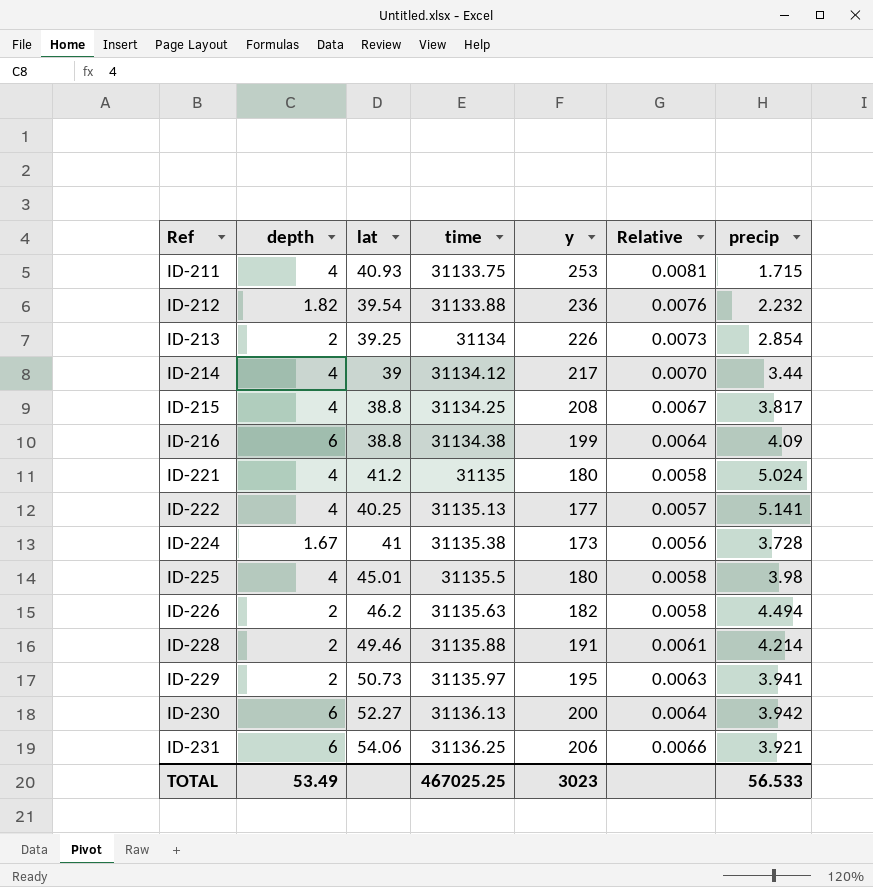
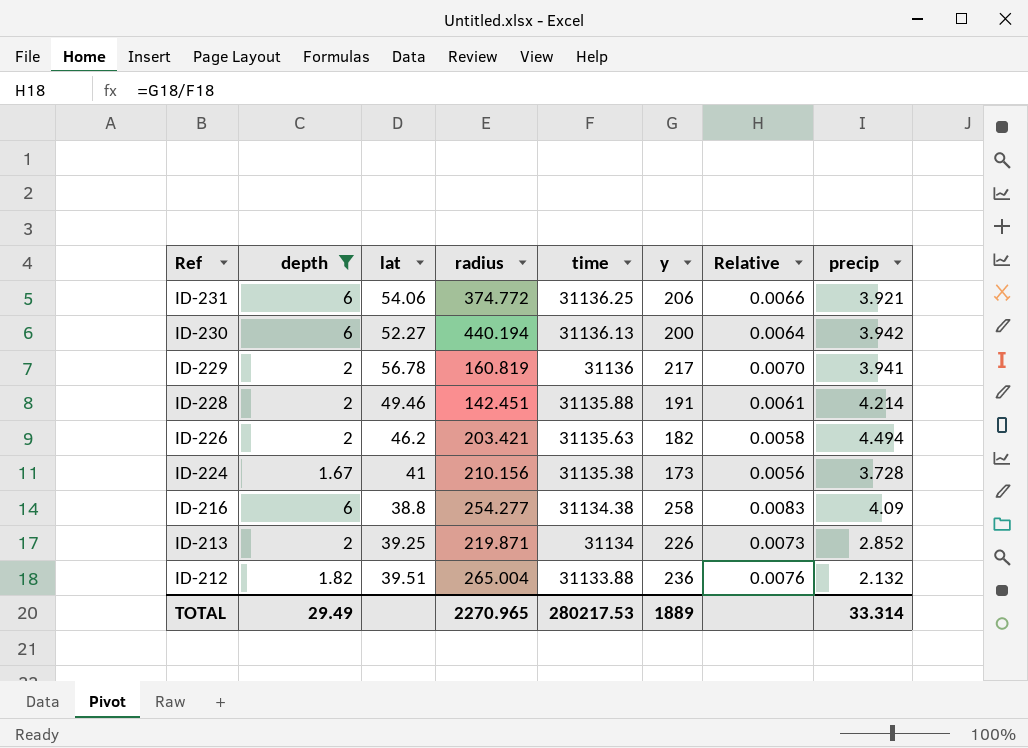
filter: none -> depth != 4
row order: Ref ascending -> Ref descending
column radius | position: none -> 4
ID-229 | lat: 50.73 -> 56.78
ID-229 | time: 31135.97 -> 31136
ID-229 | y: 195 -> 217
ID-229 | Relative: 0.0063 -> 0.0070
ID-216 | y: 199 -> 258
ID-216 | Relative: 0.0064 -> 0.0083
ID-213 | precip: 2.854 -> 2.852
ID-212 | lat: 39.54 -> 39.51
ID-212 | precip: 2.232 -> 2.132
TOTAL | depth: 53.49 -> 29.49
TOTAL | time: 467025.25 -> 280217.53
TOTAL | y: 3023 -> 1889
TOTAL | precip: 56.533 -> 33.314

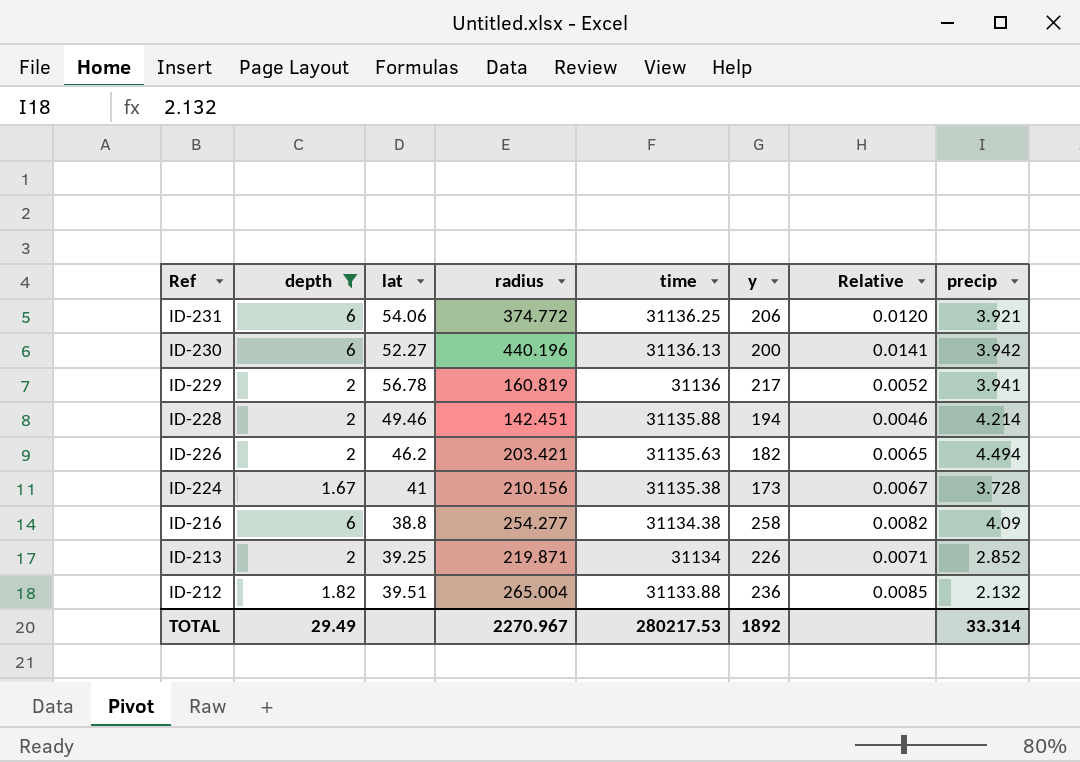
column Relative | formula: [y] / [time] -> [radius] / [time]
ID-230 | radius: 440.194 -> 440.196
ID-228 | y: 191 -> 194
TOTAL | radius: 2270.965 -> 2270.967
TOTAL | y: 1889 -> 1892

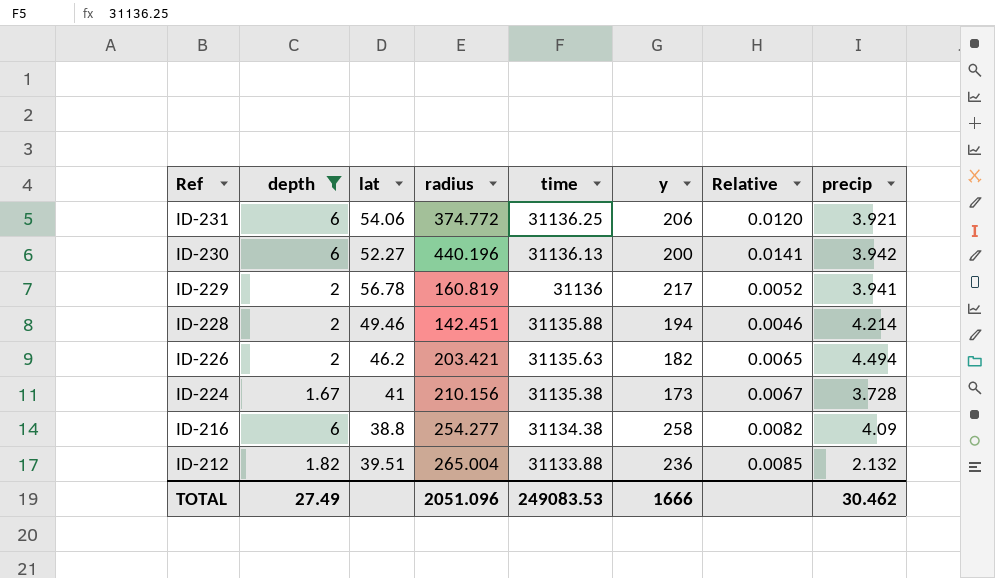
row ID-213: 2 | 39.25 | 219.871 | 31134 | 226 | 0.0071 | 2.852 -> none
TOTAL | depth: 29.49 -> 27.49
TOTAL | radius: 2270.967 -> 2051.096
TOTAL | time: 280217.53 -> 249083.53
TOTAL | y: 1892 -> 1666
TOTAL | precip: 33.314 -> 30.462

